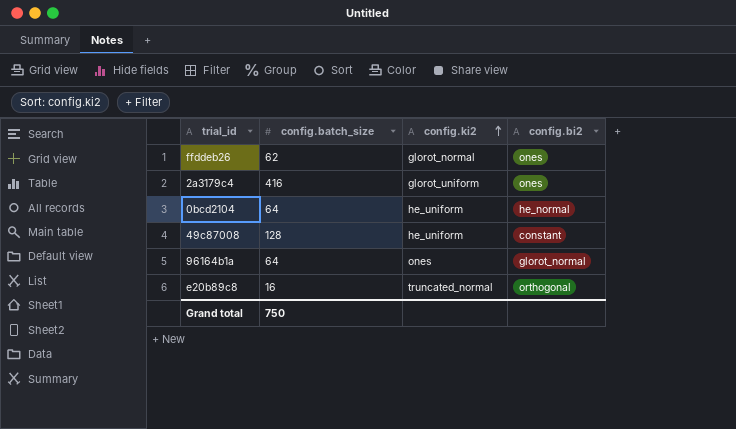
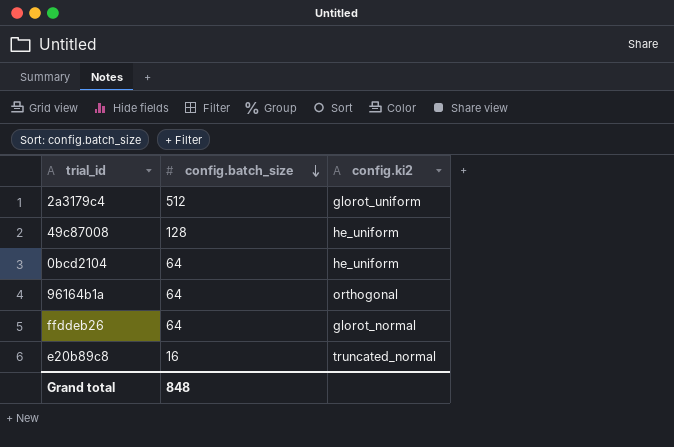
row order: config.ki2 ascending -> config.batch_size descending
column config.bi2 | position: 4 -> none
2a3179c4 | config.batch_size: 416 -> 512
96164b1a | config.ki2: ones -> orthogonal
ffddeb26 | config.batch_size: 62 -> 64
Grand total | config.batch_size: 750 -> 848

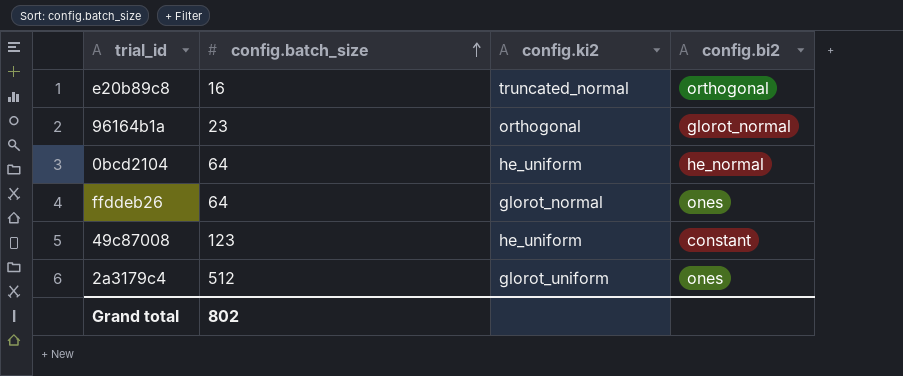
row order: config.batch_size descending -> config.batch_size ascending
column config.bi2 | position: none -> 4
96164b1a | config.batch_size: 64 -> 23
49c87008 | config.batch_size: 128 -> 123
Grand total | config.batch_size: 848 -> 802

